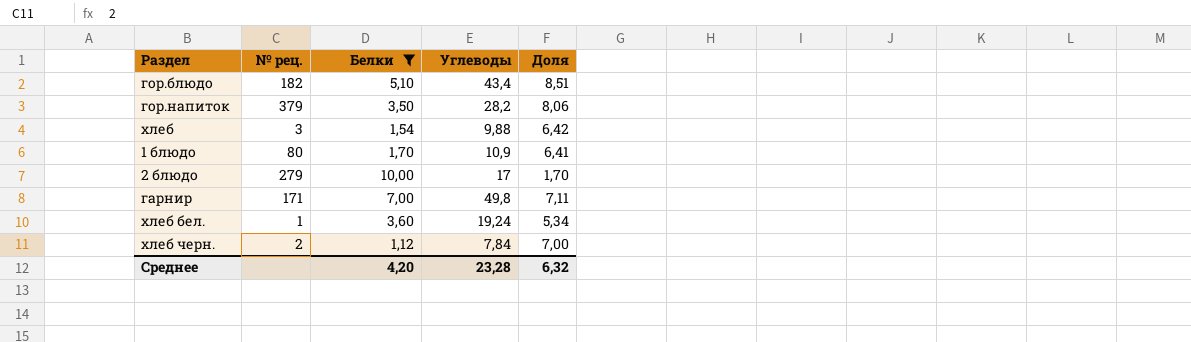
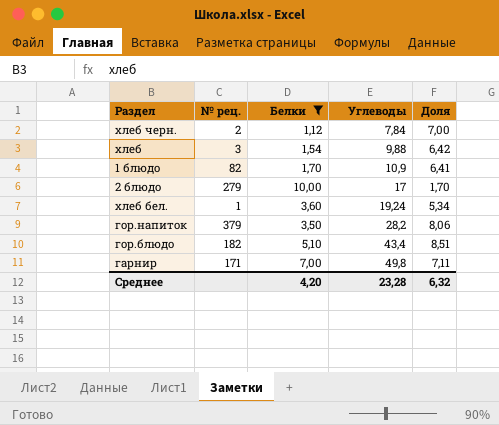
row order: none -> Углеводы ascending
1 блюдо | № рец.: 80 -> 82

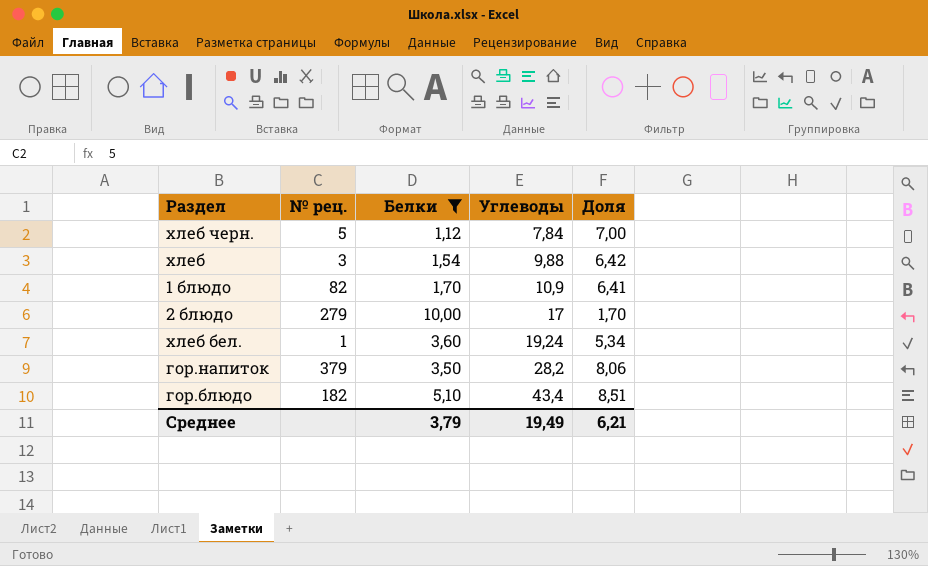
row гарнир: 171 | 7,00 | 49,8 | 7,11 -> none
хлеб черн. | № рец.: 2 -> 5
Среднее | Белки: 4,20 -> 3,79
Среднее | Углеводы: 23,28 -> 19,49
Среднее | Доля: 6,32 -> 6,21

